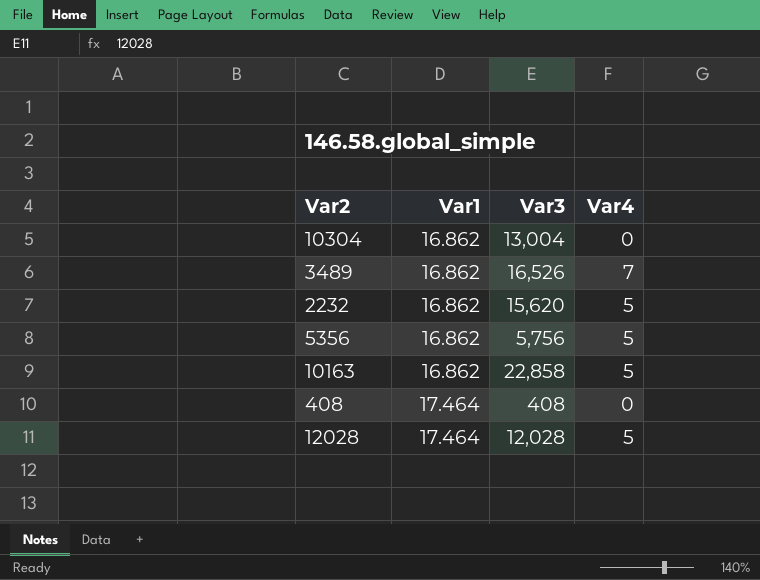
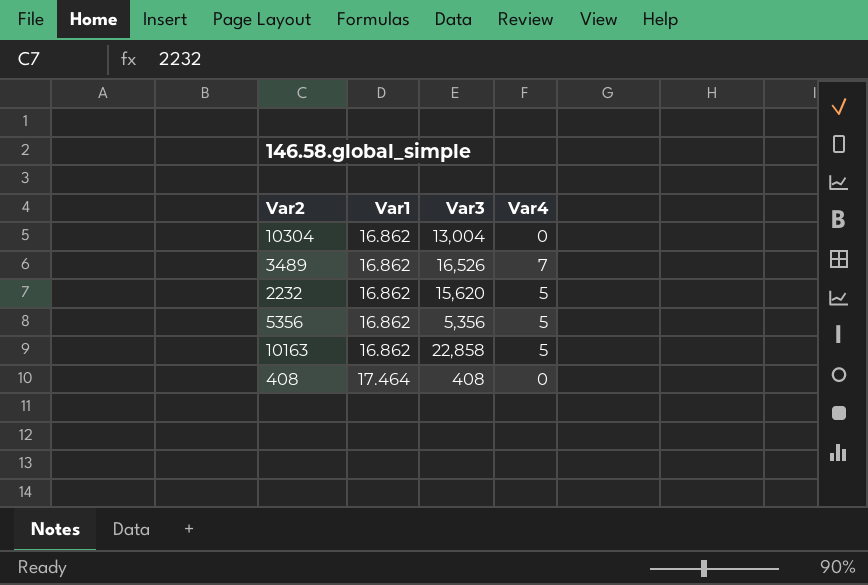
row 12028: 17.464 | 12,028 | 5 -> none
5356 | Var3: 5,756 -> 5,356

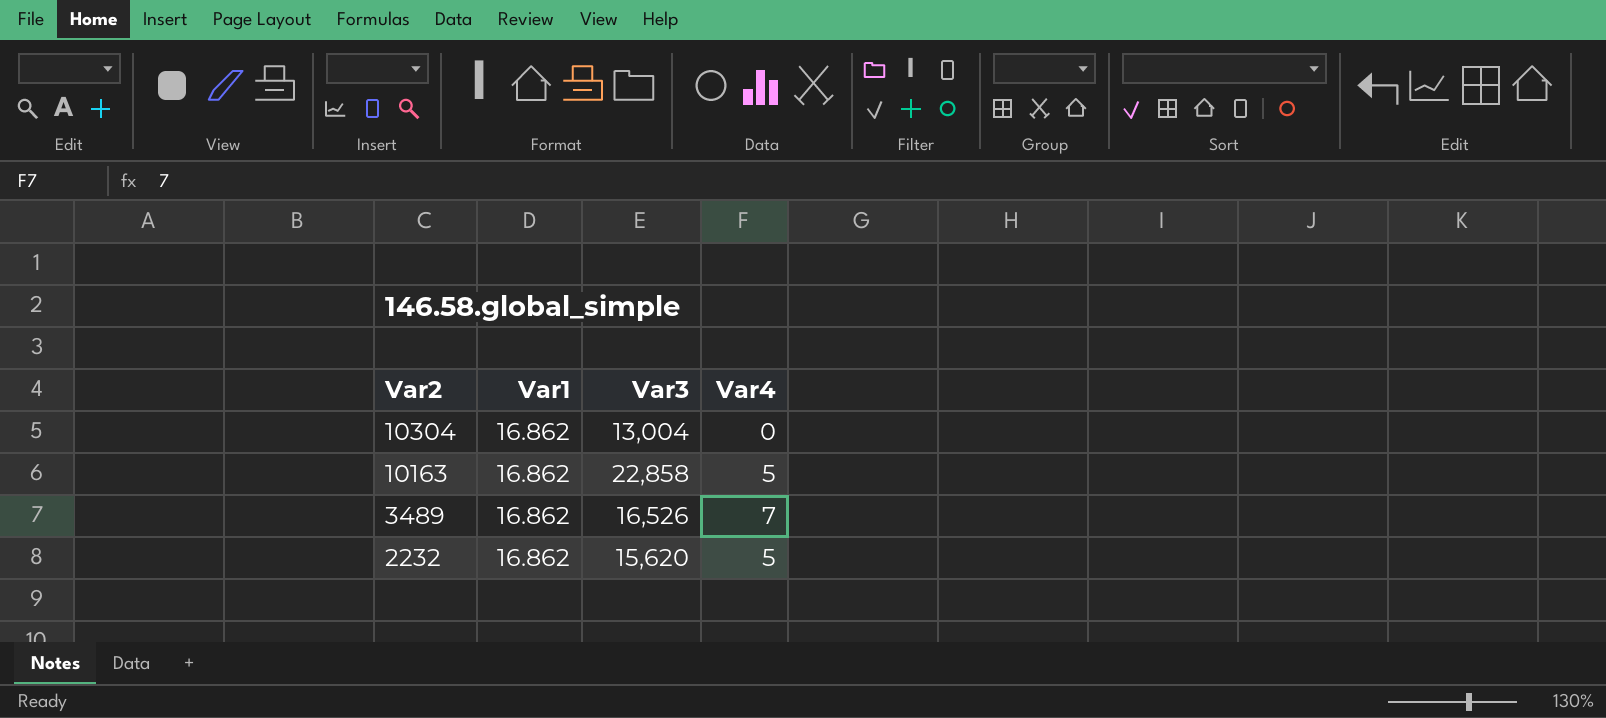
row order: Var1 ascending -> Var2 descending
row 5356: 16.862 | 5,356 | 5 -> none
row 408: 17.464 | 408 | 0 -> none

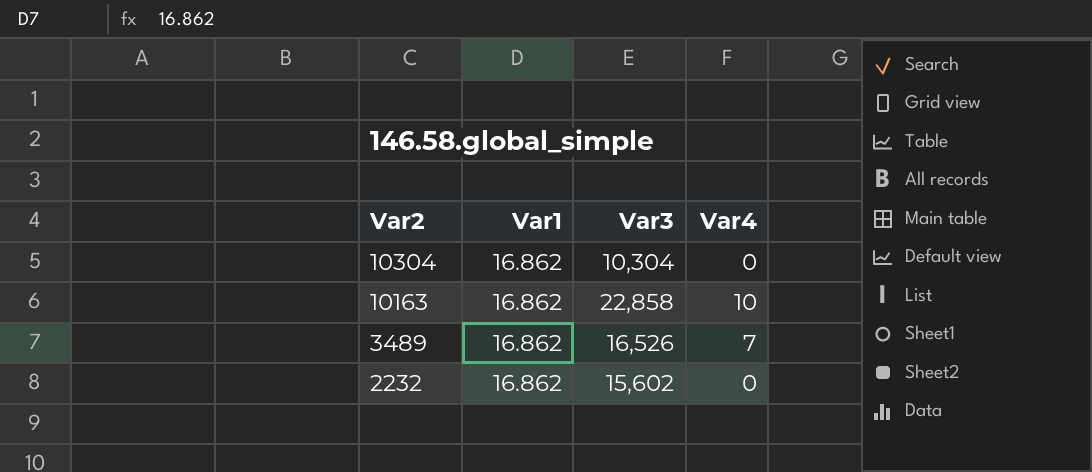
10304 | Var3: 13,004 -> 10,304
10163 | Var4: 5 -> 10
2232 | Var3: 15,620 -> 15,602
2232 | Var4: 5 -> 0

